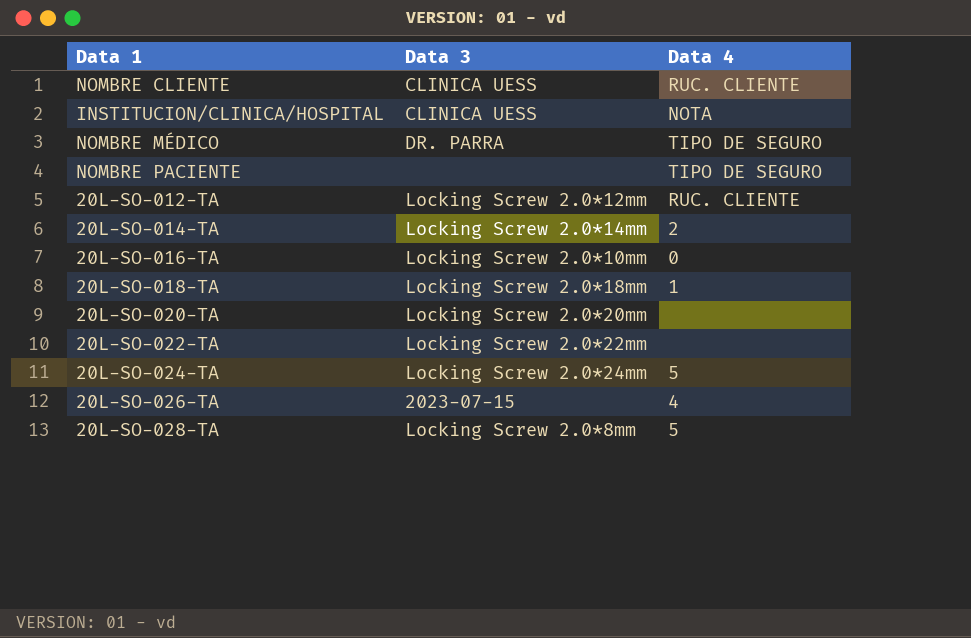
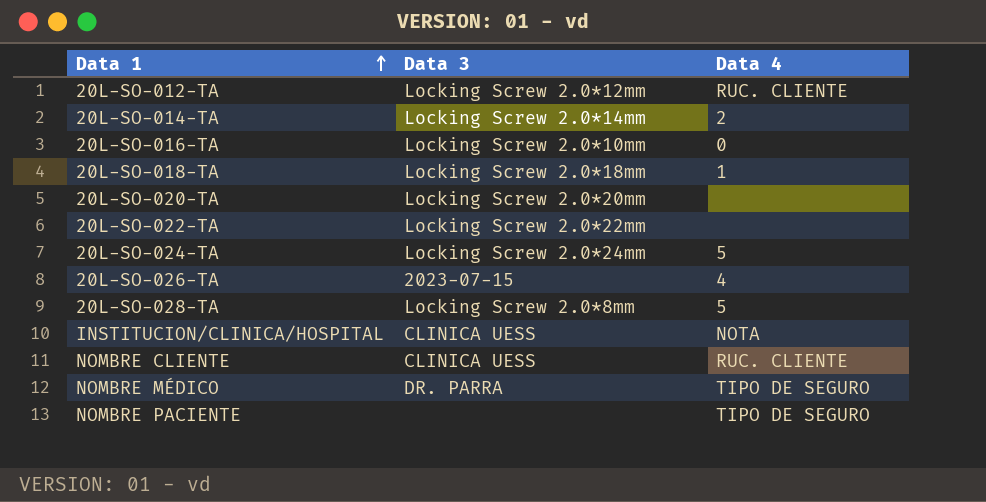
row order: none -> Data 1 ascending

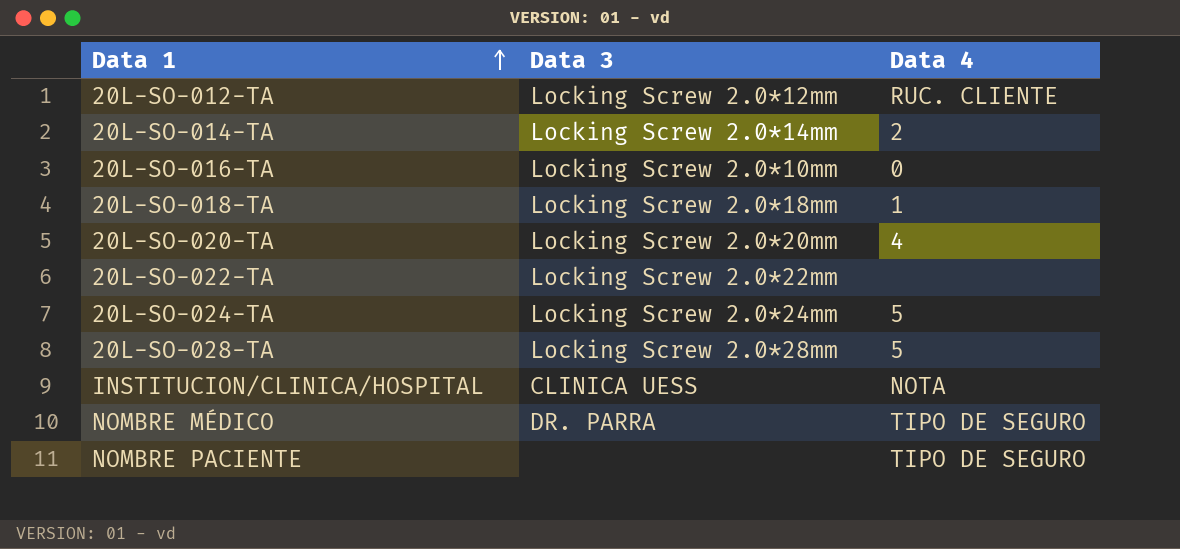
row 20L-SO-026-TA: 2023-07-15 | 4 -> none
row NOMBRE CLIENTE: CLINICA UESS | RUC. CLIENTE -> none
20L-SO-020-TA | Data 4: none -> 4
20L-SO-028-TA | Data 3: Locking Screw 2.0*8mm -> Locking Screw 2.0*28mm

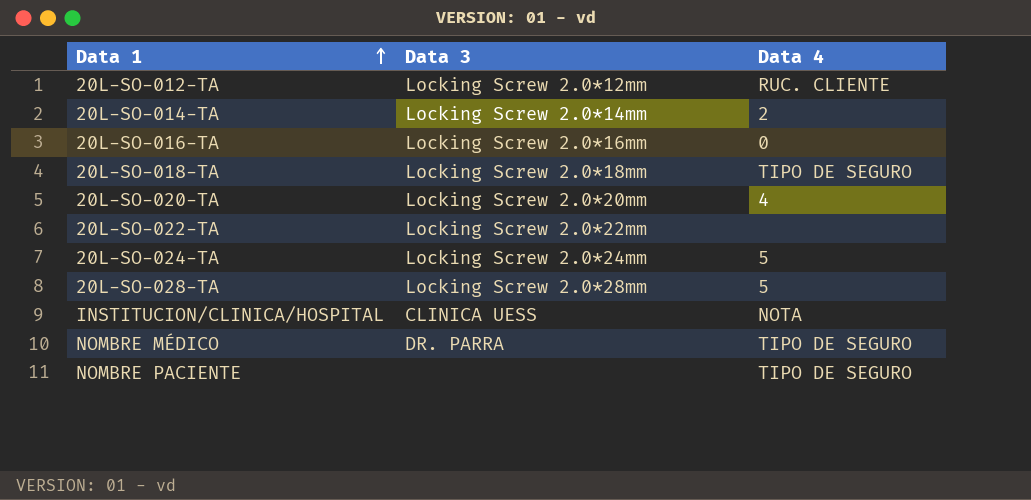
20L-SO-016-TA | Data 3: Locking Screw 2.0*10mm -> Locking Screw 2.0*16mm
20L-SO-018-TA | Data 4: 1 -> TIPO DE SEGURO

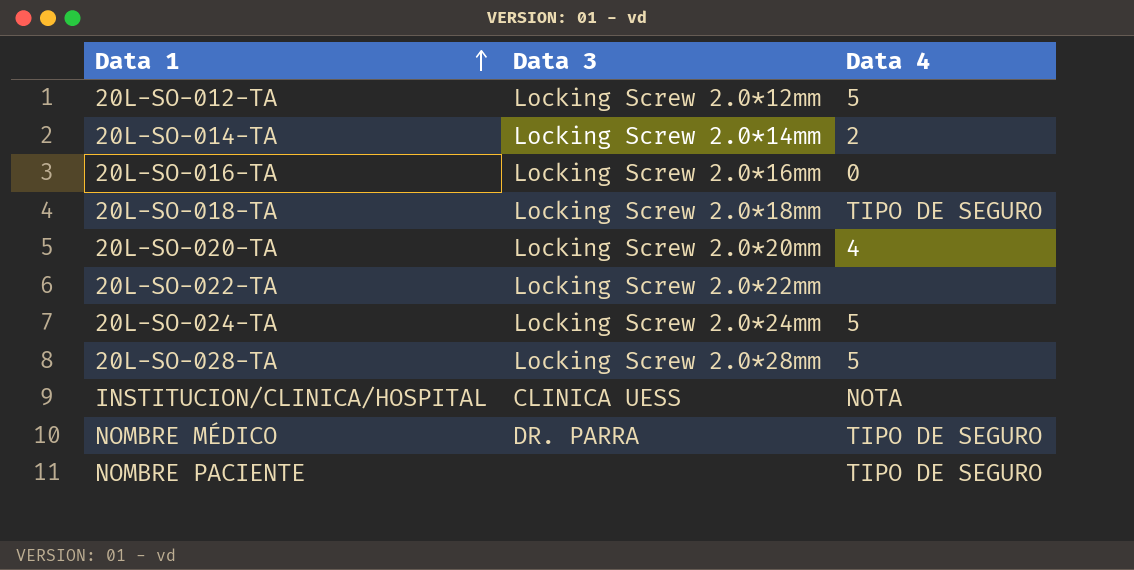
20L-SO-012-TA | Data 4: RUC. CLIENTE -> 5

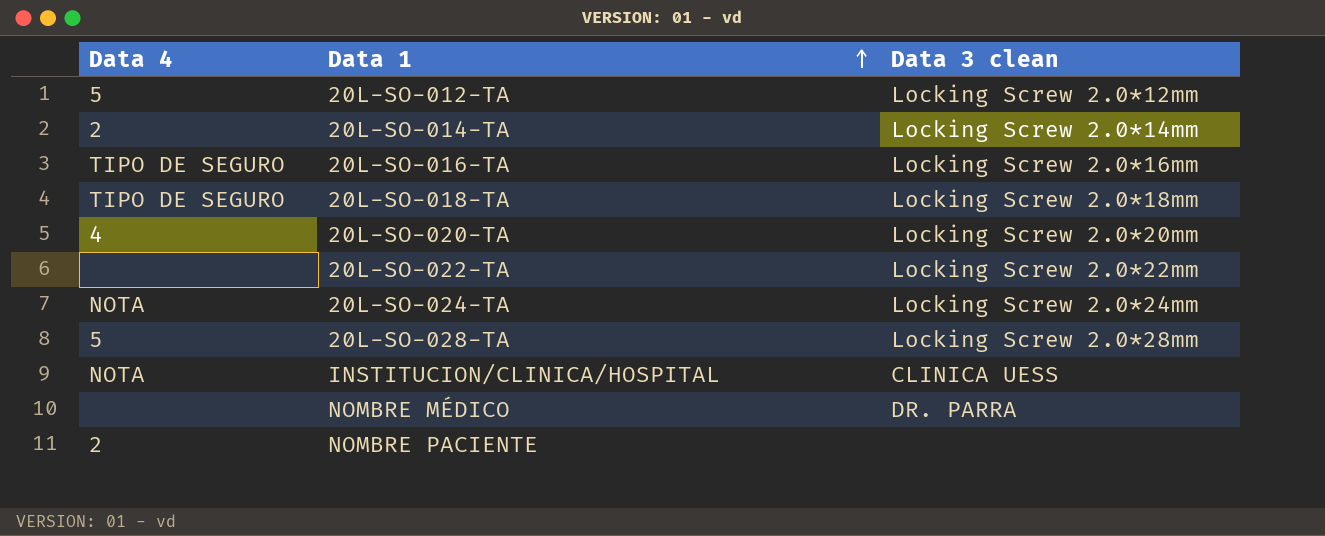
column Data 4 | position: 3 -> 1
column name: Data 3 -> Data 3 clean
20L-SO-016-TA | Data 4: 0 -> TIPO DE SEGURO
20L-SO-024-TA | Data 4: 5 -> NOTA
NOMBRE MÉDICO | Data 4: TIPO DE SEGURO -> none
NOMBRE PACIENTE | Data 4: TIPO DE SEGURO -> 2

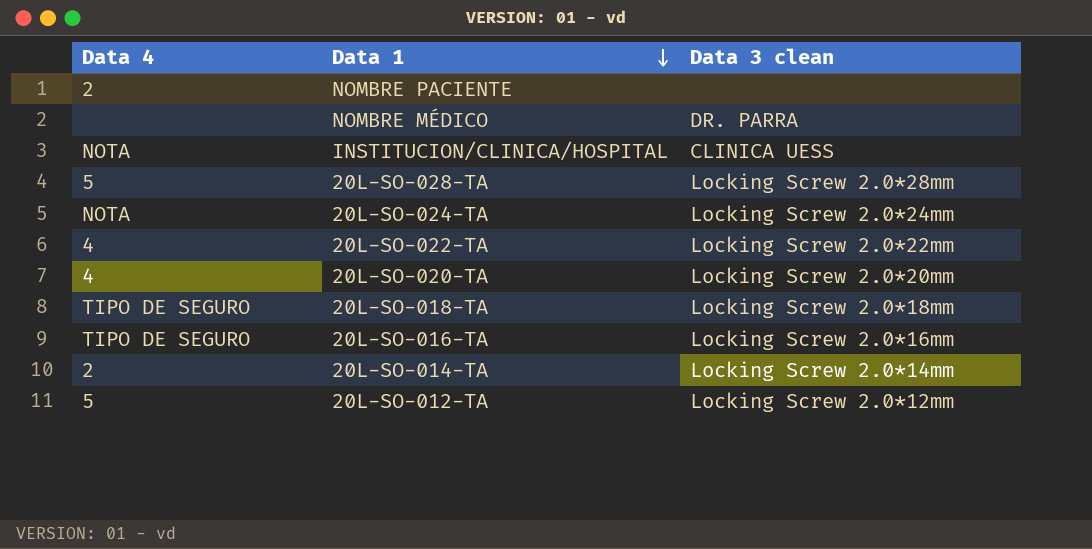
row order: Data 1 ascending -> Data 1 descending
20L-SO-022-TA | Data 4: none -> 4

